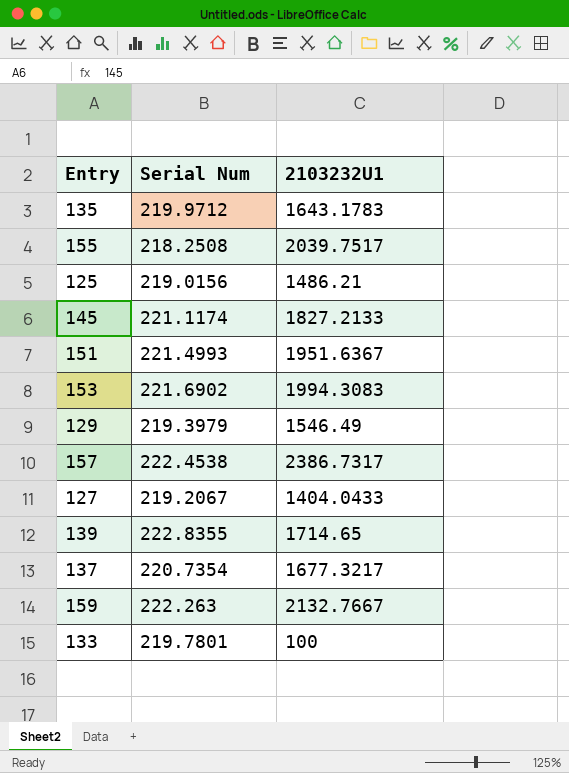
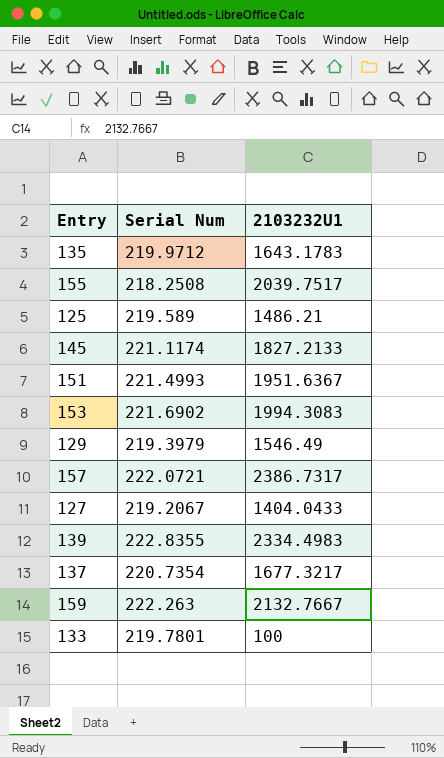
125 | Serial Num: 219.0156 -> 219.589
157 | Serial Num: 222.4538 -> 222.0721
139 | 2103232U1: 1714.65 -> 2334.4983

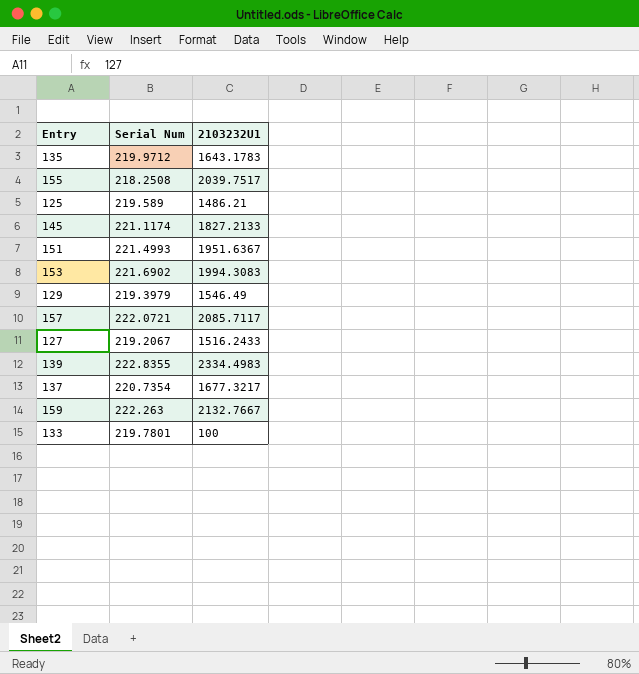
157 | 2103232U1: 2386.7317 -> 2085.7117
127 | 2103232U1: 1404.0433 -> 1516.2433

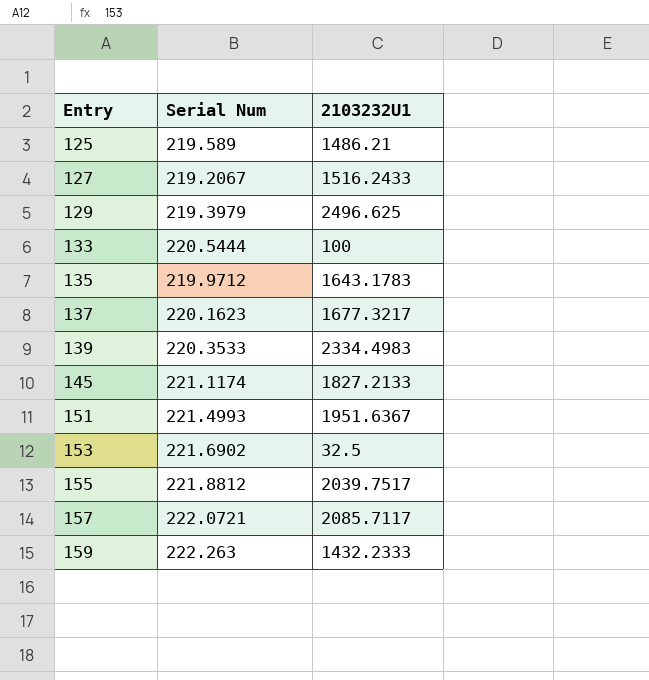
row order: none -> Entry ascending
129 | 2103232U1: 1546.49 -> 2496.625
133 | Serial Num: 219.7801 -> 220.5444
137 | Serial Num: 220.7354 -> 220.1623
139 | Serial Num: 222.8355 -> 220.3533
153 | 2103232U1: 1994.3083 -> 32.5
155 | Serial Num: 218.2508 -> 221.8812
159 | 2103232U1: 2132.7667 -> 1432.2333

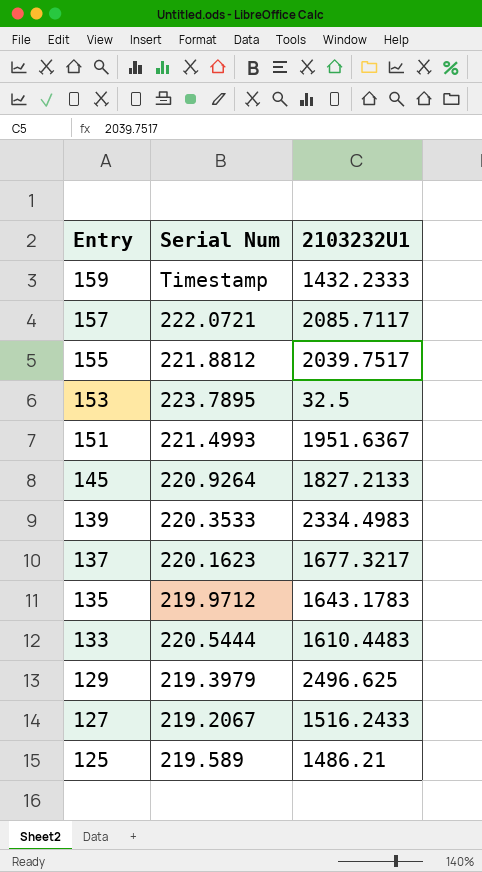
row order: Entry ascending -> Entry descending
159 | Serial Num: 222.263 -> Timestamp
153 | Serial Num: 221.6902 -> 223.7895
145 | Serial Num: 221.1174 -> 220.9264
133 | 2103232U1: 100 -> 1610.4483

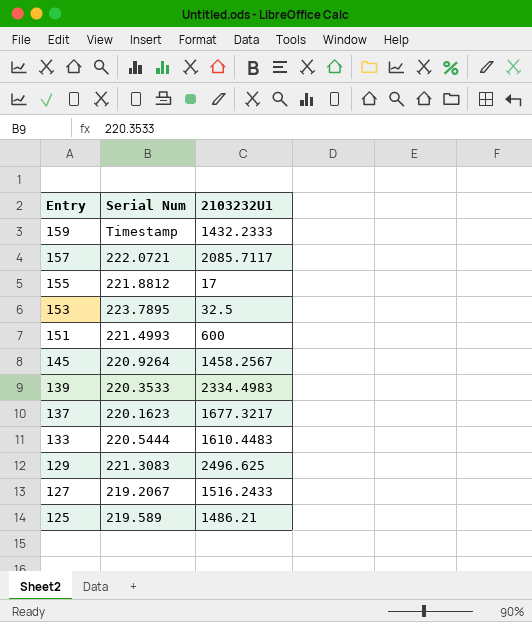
row 135: 219.9712 | 1643.1783 -> none
155 | 2103232U1: 2039.7517 -> 17
151 | 2103232U1: 1951.6367 -> 600
145 | 2103232U1: 1827.2133 -> 1458.2567
129 | Serial Num: 219.3979 -> 221.3083

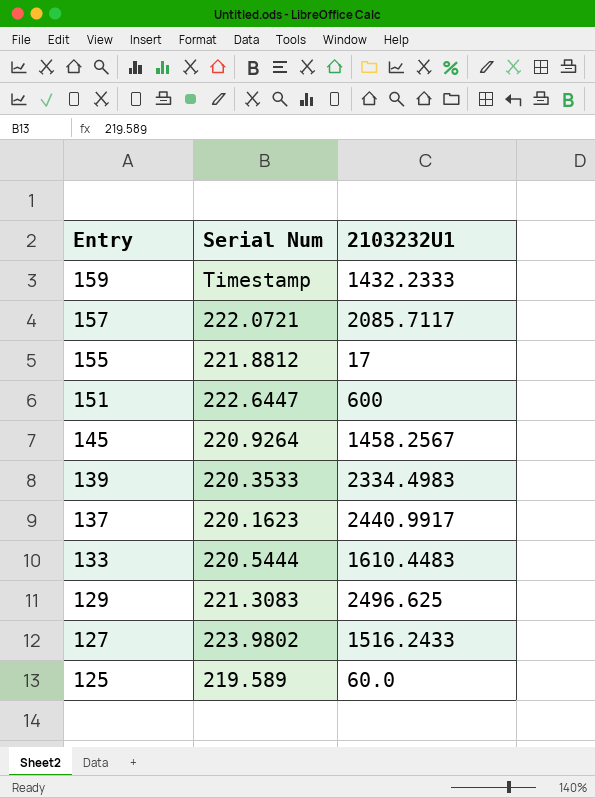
row 153: 223.7895 | 32.5 -> none
151 | Serial Num: 221.4993 -> 222.6447
137 | 2103232U1: 1677.3217 -> 2440.9917
127 | Serial Num: 219.2067 -> 223.9802
125 | 2103232U1: 1486.21 -> 60.0

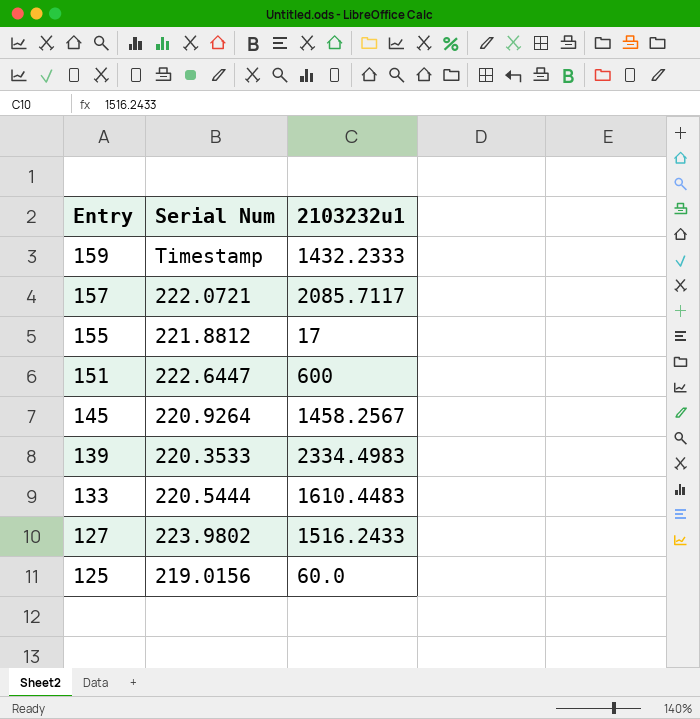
column name: 2103232U1 -> 2103232u1
row 137: 220.1623 | 2440.9917 -> none
row 129: 221.3083 | 2496.625 -> none
125 | Serial Num: 219.589 -> 219.0156

